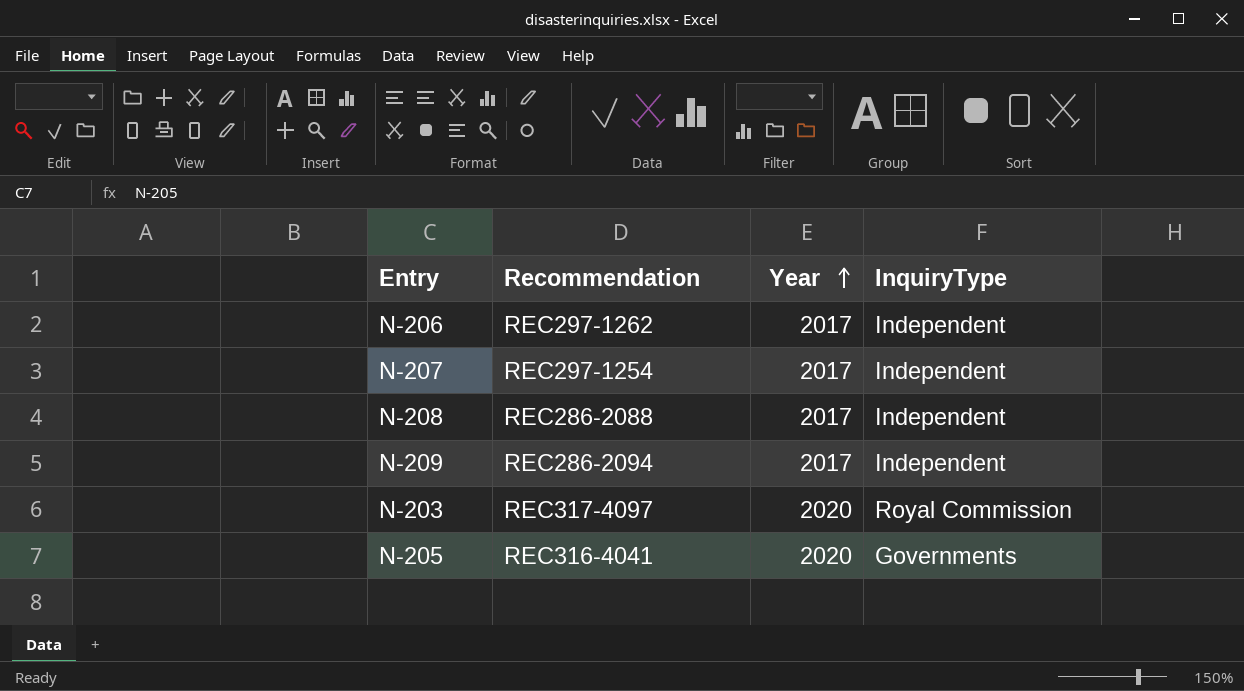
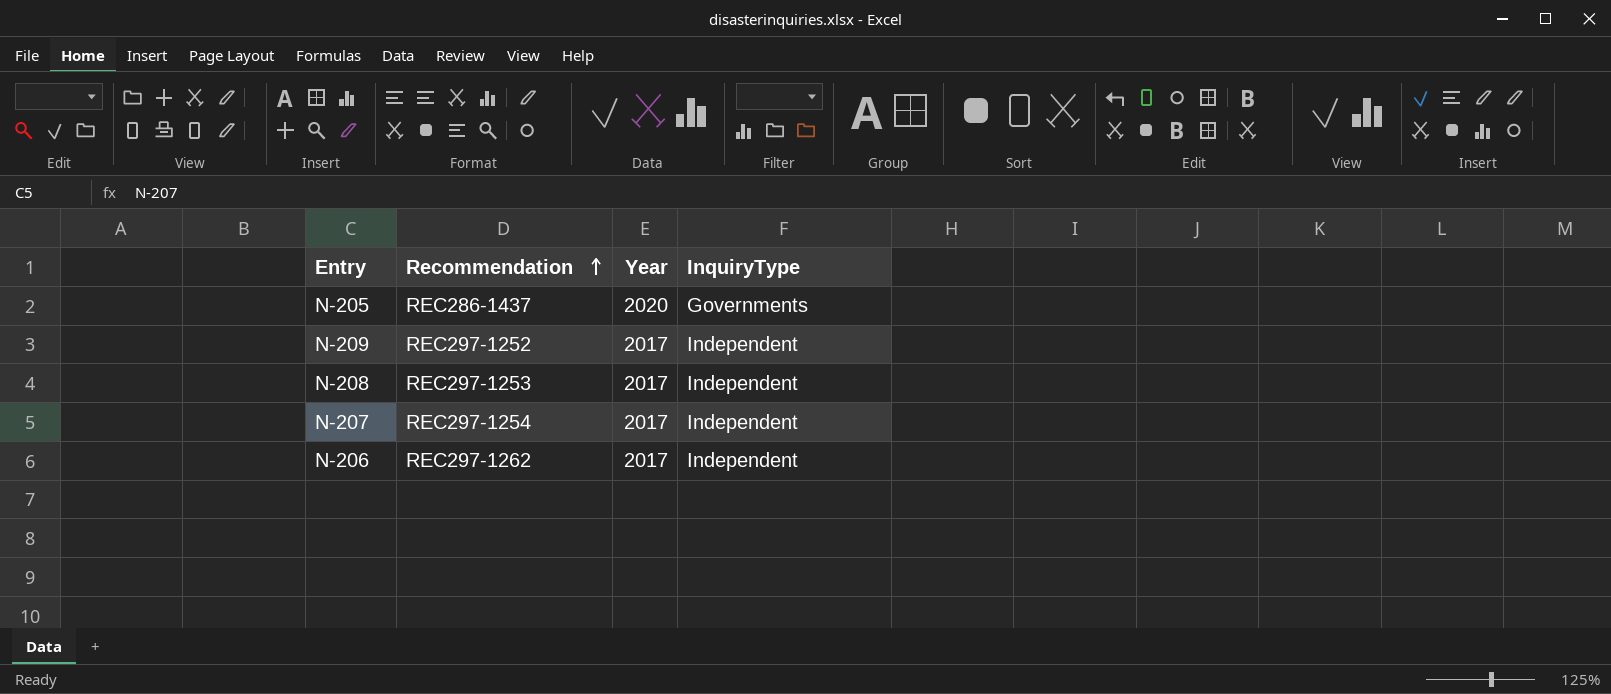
row order: Year ascending -> Recommendation ascending
row N-203: REC317-4097 | 2020 | Royal Commission -> none
N-205 | Recommendation: REC316-4041 -> REC286-1437
N-209 | Recommendation: REC286-2094 -> REC297-1252
N-208 | Recommendation: REC286-2088 -> REC297-1253

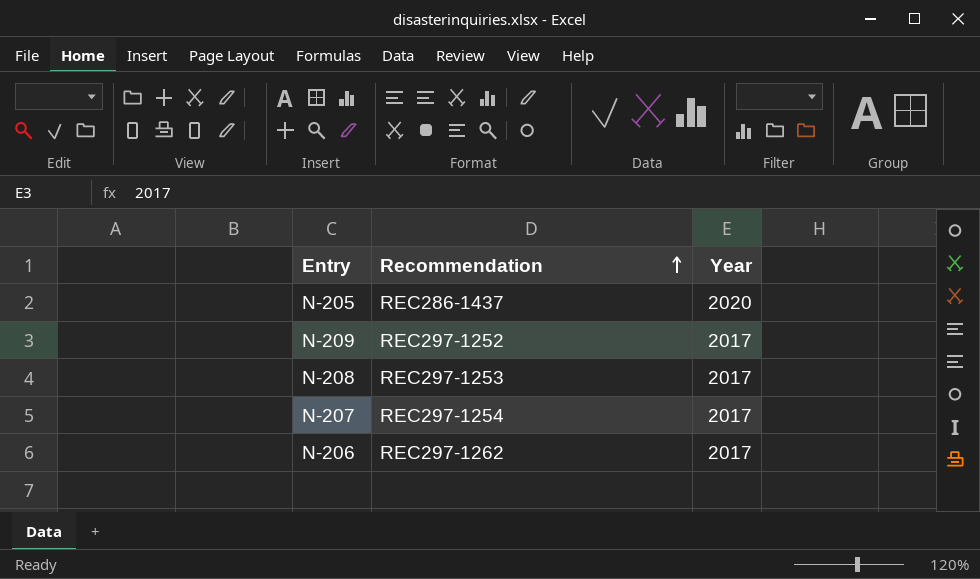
column InquiryType | position: 4 -> none

